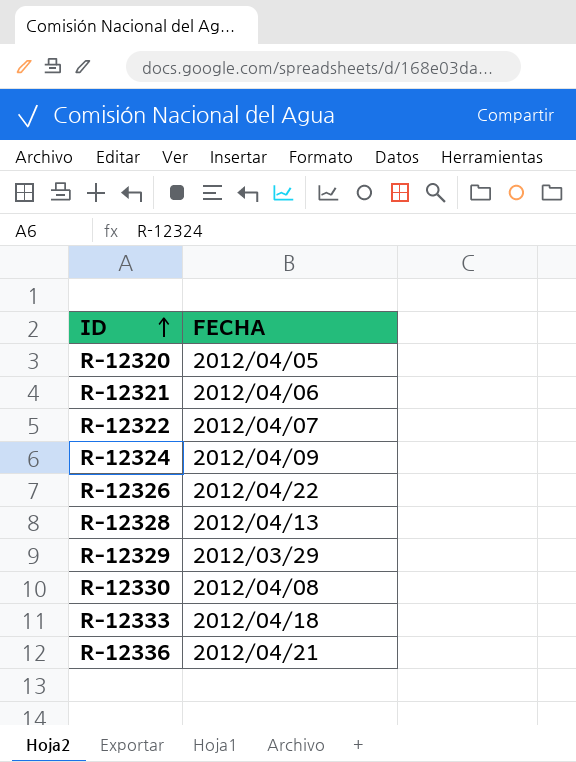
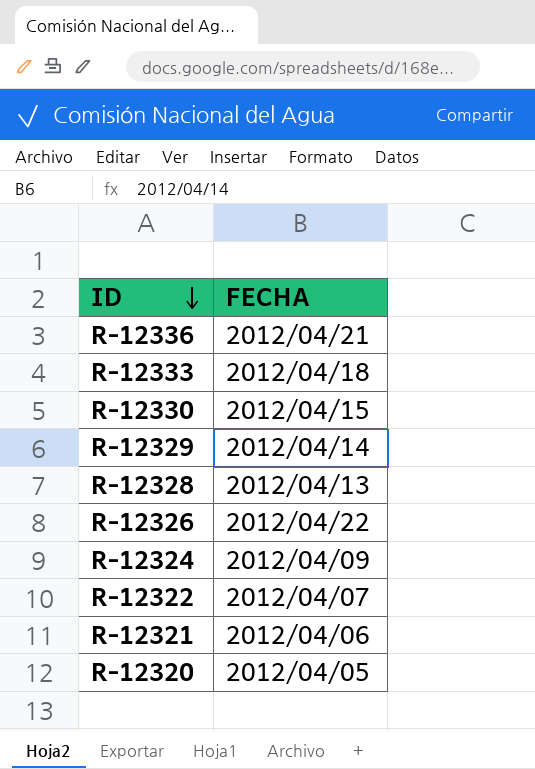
row order: ID ascending -> ID descending
R-12330 | FECHA: 2012/04/08 -> 2012/04/15
R-12329 | FECHA: 2012/03/29 -> 2012/04/14

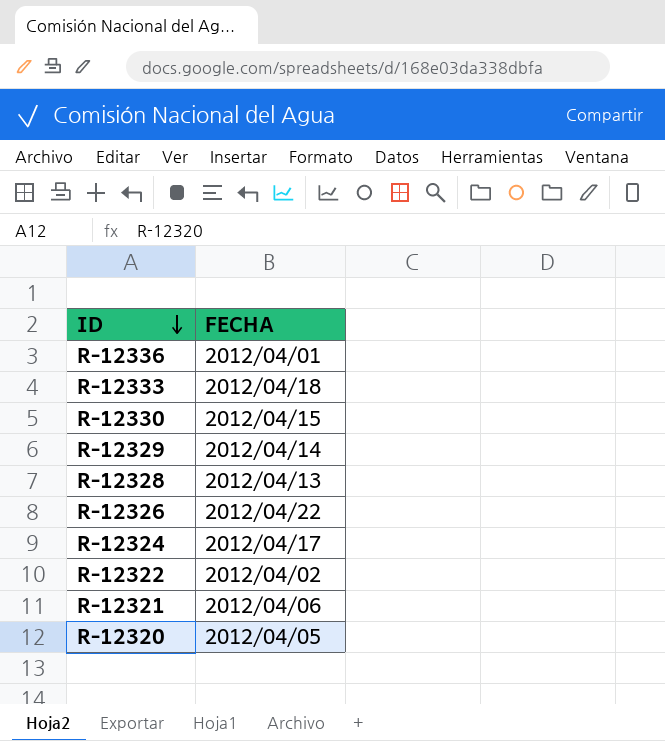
R-12336 | FECHA: 2012/04/21 -> 2012/04/01
R-12324 | FECHA: 2012/04/09 -> 2012/04/17
R-12322 | FECHA: 2012/04/07 -> 2012/04/02

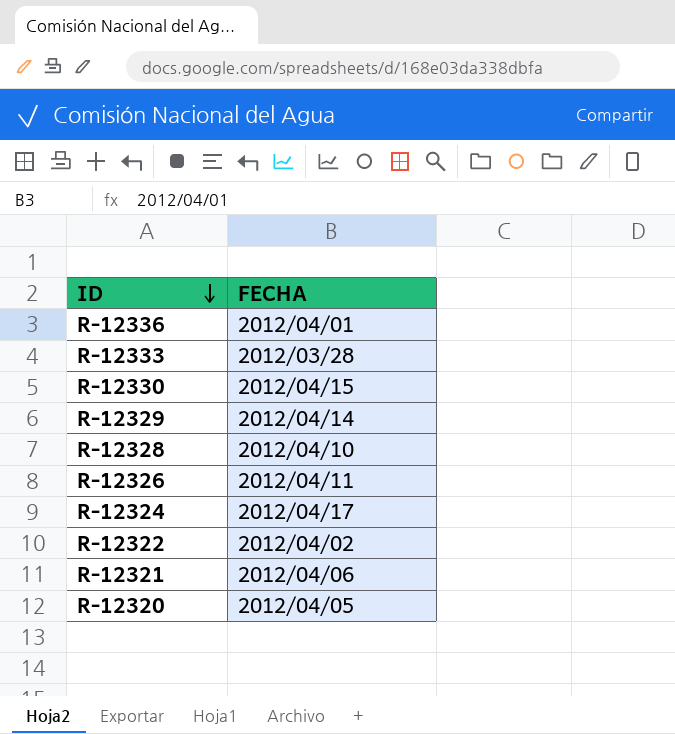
R-12333 | FECHA: 2012/04/18 -> 2012/03/28
R-12328 | FECHA: 2012/04/13 -> 2012/04/10
R-12326 | FECHA: 2012/04/22 -> 2012/04/11

